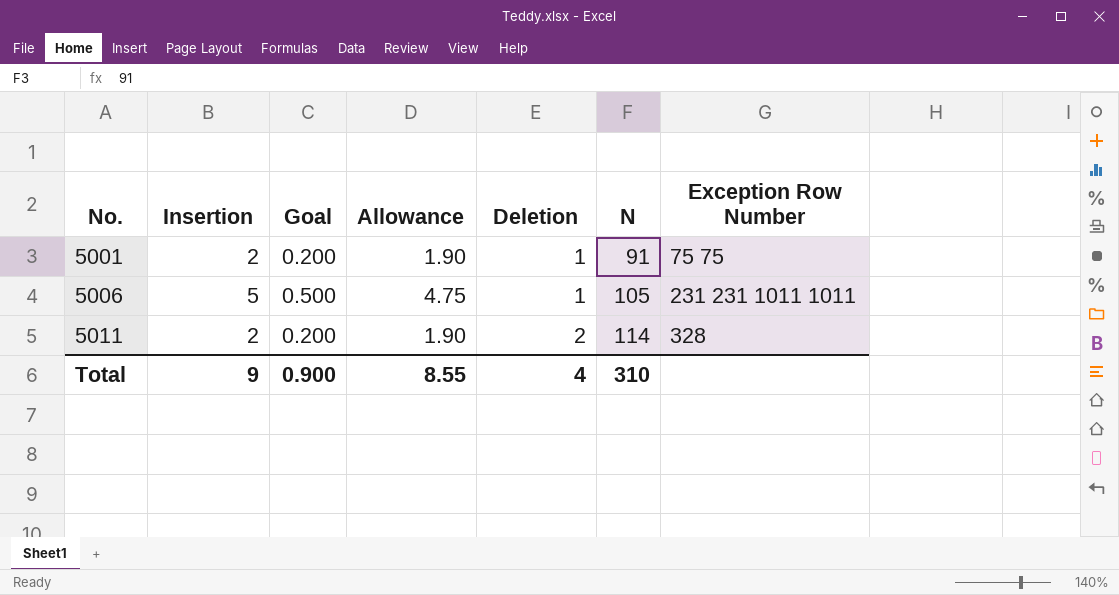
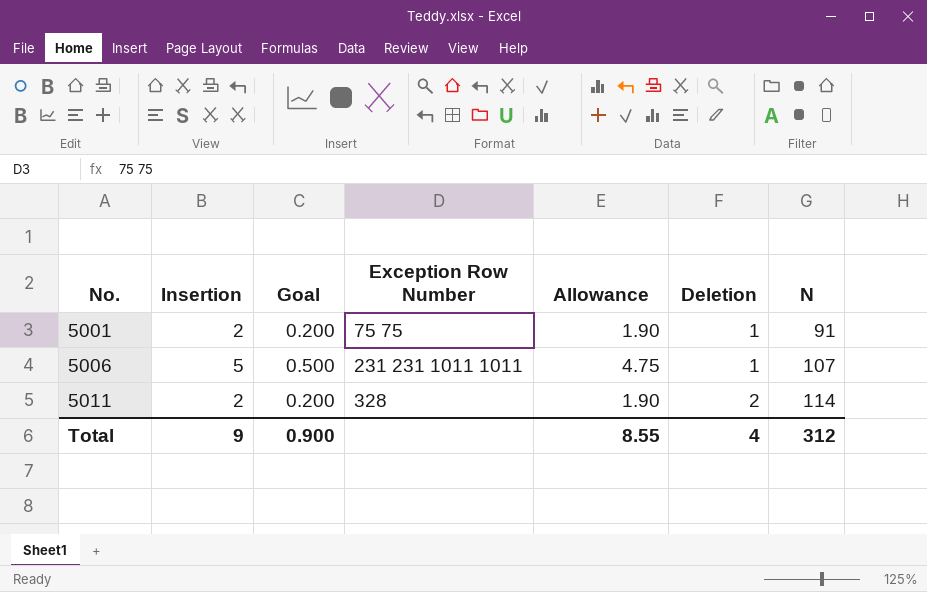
column Exception Row Number | position: 7 -> 4
5006 | N: 105 -> 107
Total | N: 310 -> 312

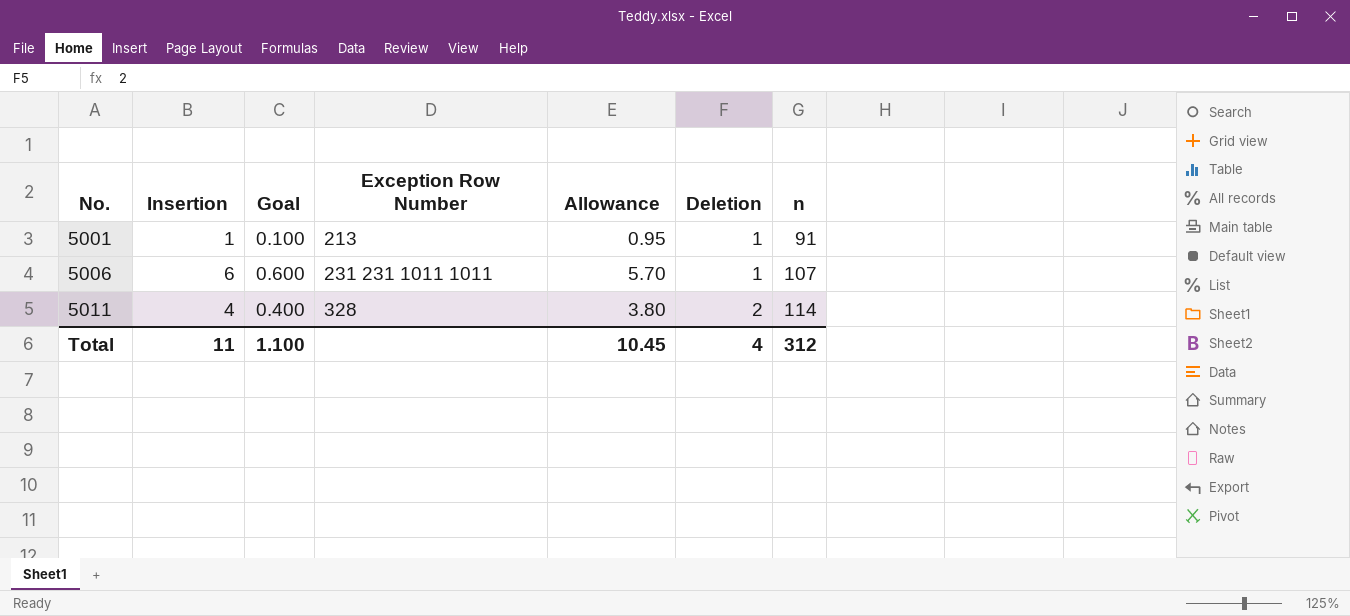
column name: N -> n
5001 | Insertion: 2 -> 1
5001 | Goal: 0.200 -> 0.100
5001 | Exception Row Number: 75 75 -> 213
5001 | Allowance: 1.90 -> 0.95
5006 | Insertion: 5 -> 6
5006 | Goal: 0.500 -> 0.600
5006 | Allowance: 4.75 -> 5.70
5011 | Insertion: 2 -> 4
5011 | Goal: 0.200 -> 0.400
5011 | Allowance: 1.90 -> 3.80
Total | Insertion: 9 -> 11
Total | Goal: 0.900 -> 1.100
Total | Allowance: 8.55 -> 10.45

